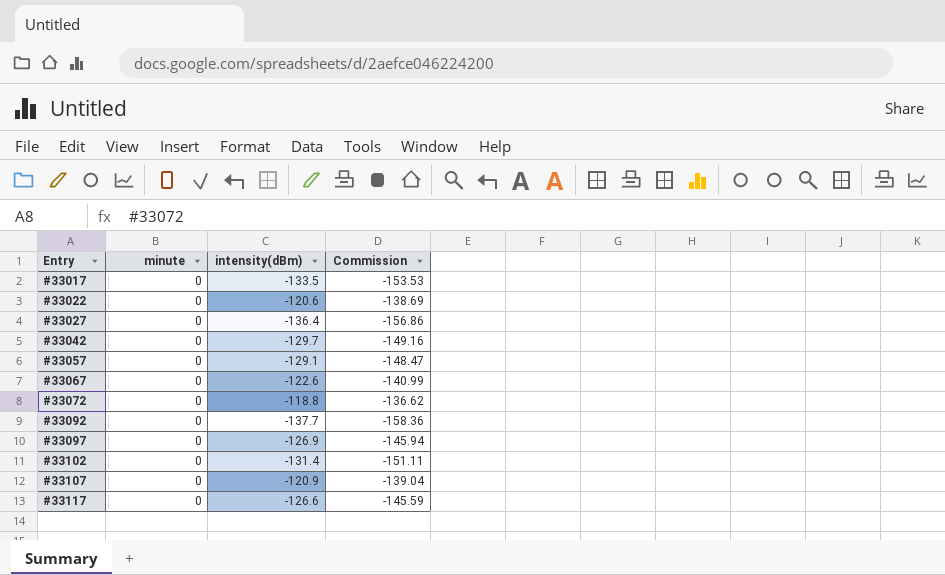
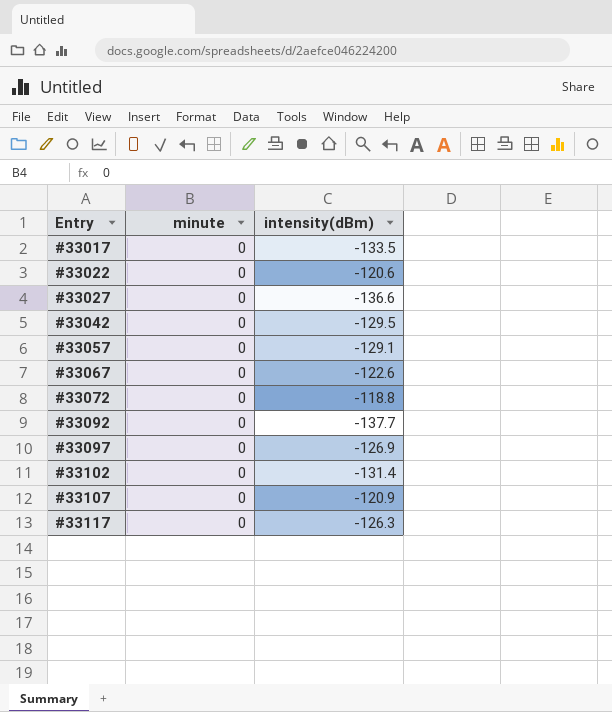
column Commission | formula: [intensity(dBm)] * 1.15 -> none
#33027 | intensity(dBm): -136.4 -> -136.6
#33042 | intensity(dBm): -129.7 -> -129.5
#33117 | intensity(dBm): -126.6 -> -126.3

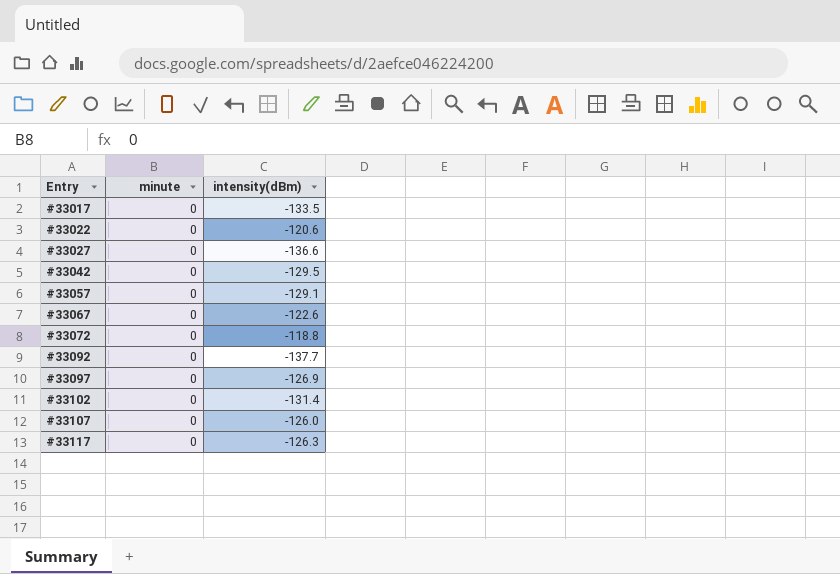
#33107 | intensity(dBm): -120.9 -> -126.0

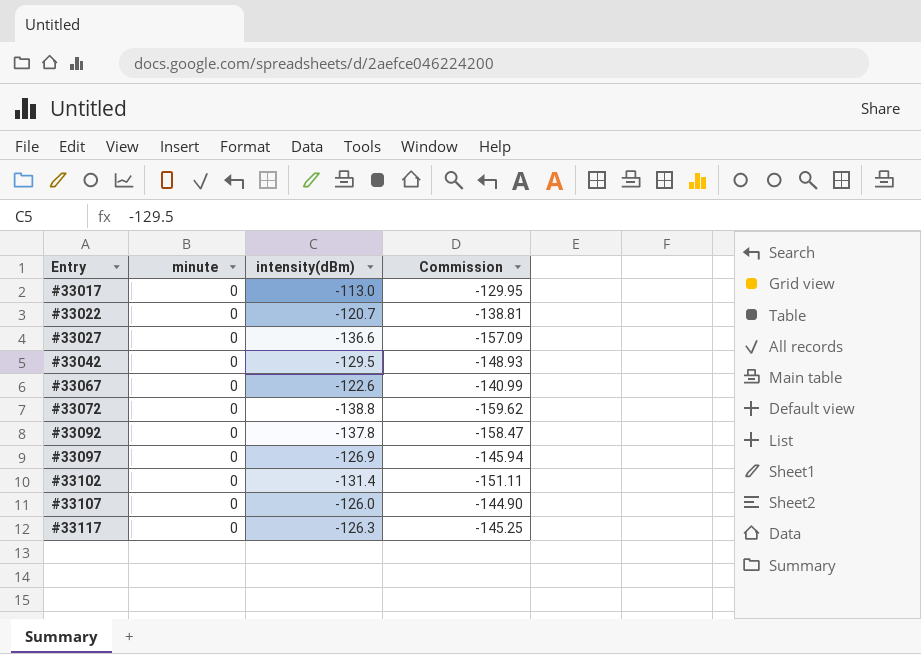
column Commission | formula: none -> [intensity(dBm)] * 1.15
row #33057: 0 | -129.1 -> none
#33017 | intensity(dBm): -133.5 -> -113.0
#33022 | intensity(dBm): -120.6 -> -120.7
#33072 | intensity(dBm): -118.8 -> -138.8
#33092 | intensity(dBm): -137.7 -> -137.8

